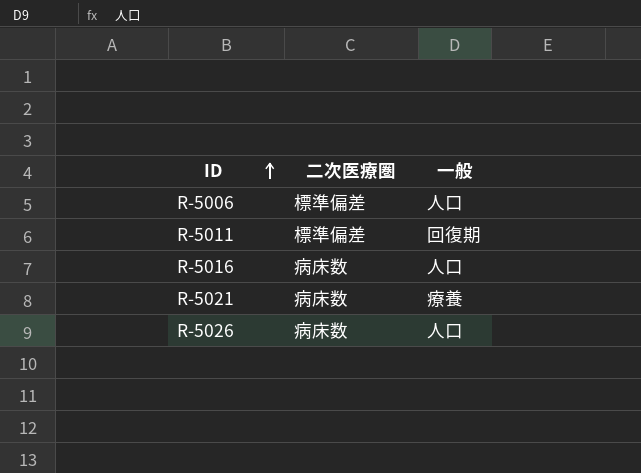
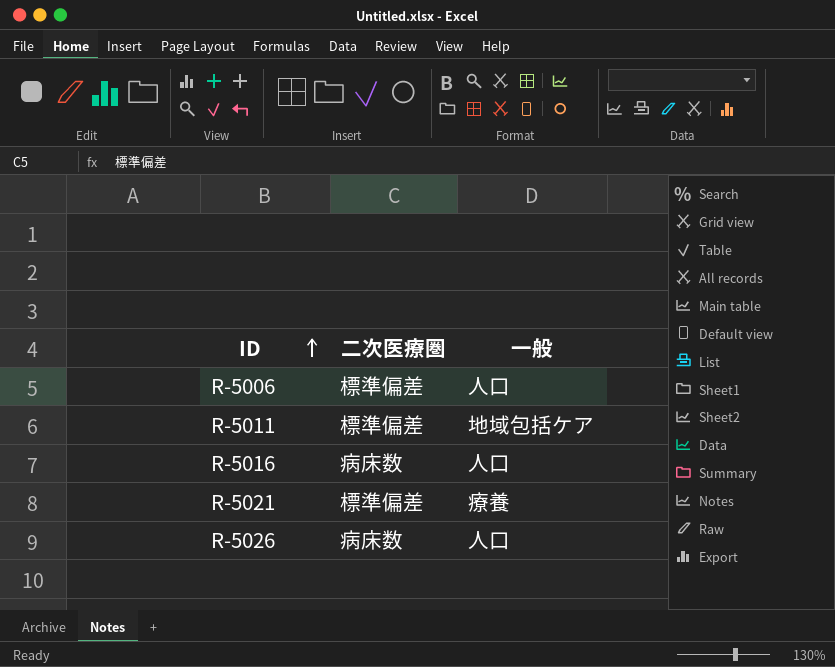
R-5011 | 一般: 回復期 -> 地域包括ケア
R-5021 | 二次医療圏: 病床数 -> 標準偏差

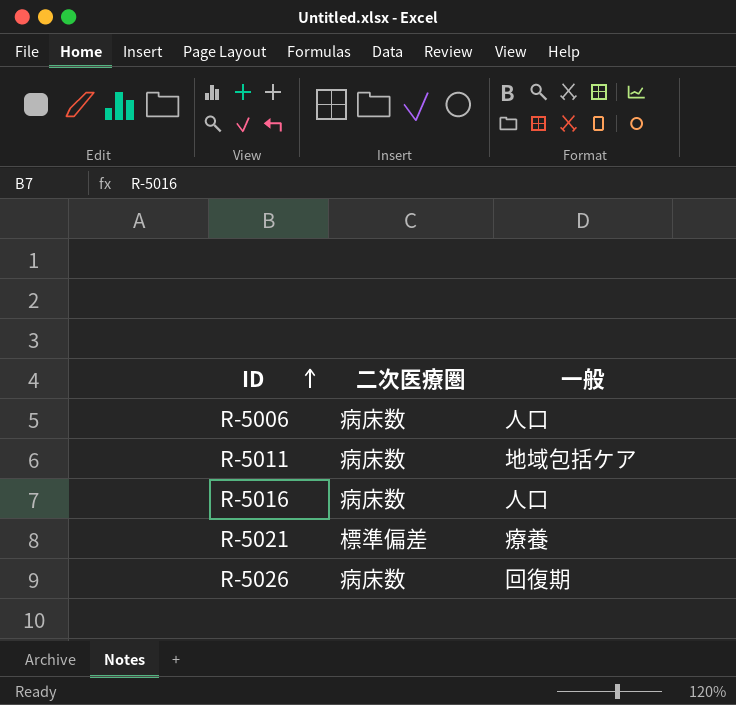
R-5006 | 二次医療圏: 標準偏差 -> 病床数
R-5011 | 二次医療圏: 標準偏差 -> 病床数
R-5026 | 一般: 人口 -> 回復期

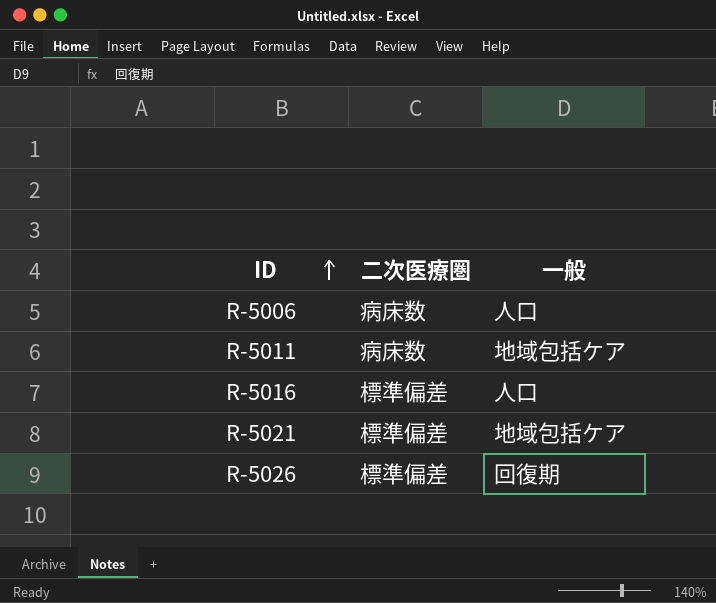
R-5016 | 二次医療圏: 病床数 -> 標準偏差
R-5021 | 一般: 療養 -> 地域包括ケア
R-5026 | 二次医療圏: 病床数 -> 標準偏差

